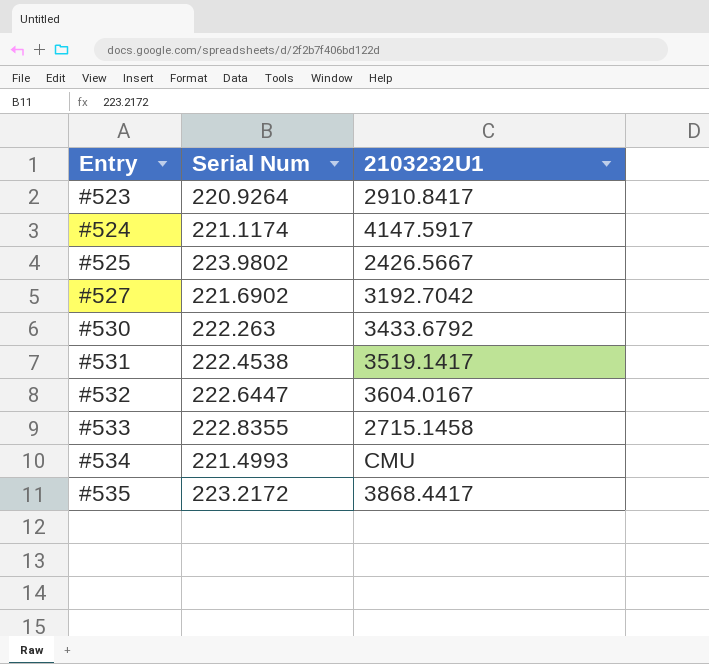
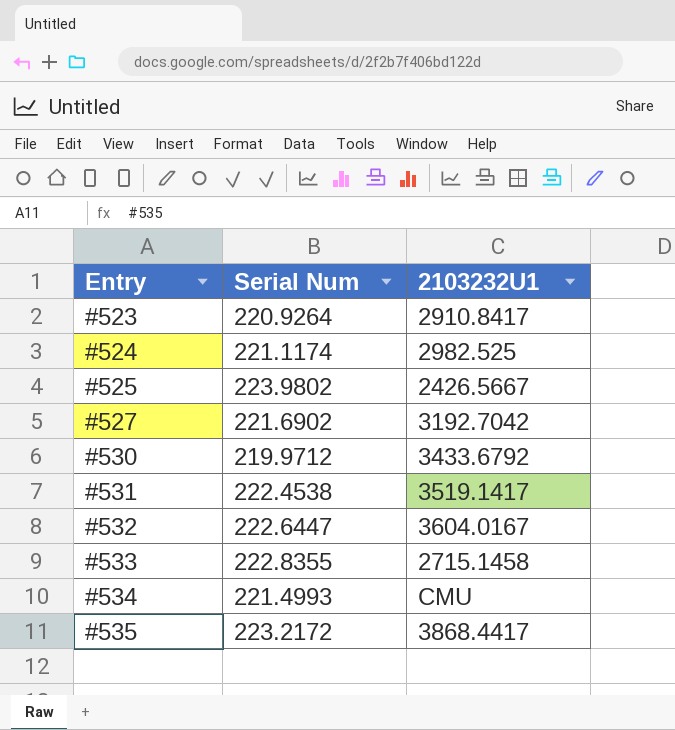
#524 | 2103232U1: 4147.5917 -> 2982.525
#530 | Serial Num: 222.263 -> 219.9712

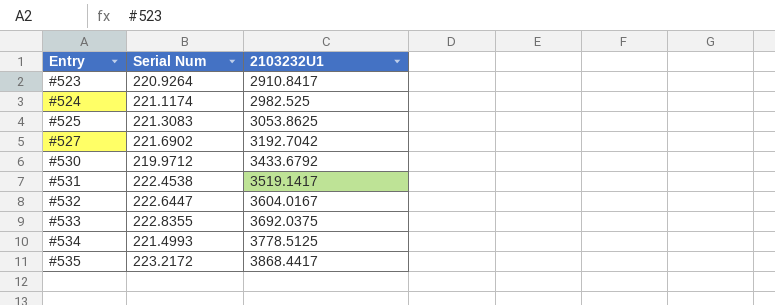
#525 | Serial Num: 223.9802 -> 221.3083
#525 | 2103232U1: 2426.5667 -> 3053.8625
#533 | 2103232U1: 2715.1458 -> 3692.0375
#534 | 2103232U1: CMU -> 3778.5125

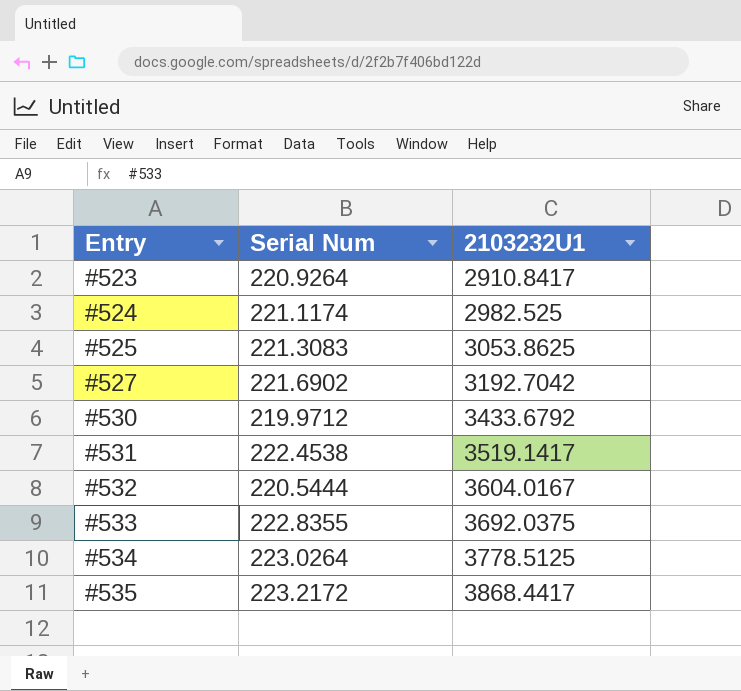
#532 | Serial Num: 222.6447 -> 220.5444
#534 | Serial Num: 221.4993 -> 223.0264

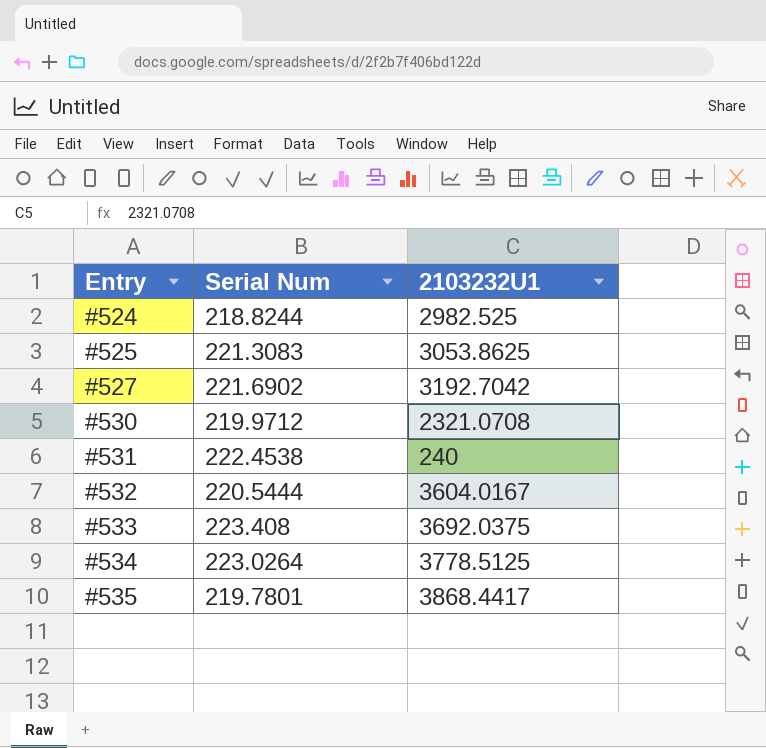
row #523: 220.9264 | 2910.8417 -> none
#524 | Serial Num: 221.1174 -> 218.8244
#530 | 2103232U1: 3433.6792 -> 2321.0708
#531 | 2103232U1: 3519.1417 -> 240
#533 | Serial Num: 222.8355 -> 223.408
#535 | Serial Num: 223.2172 -> 219.7801

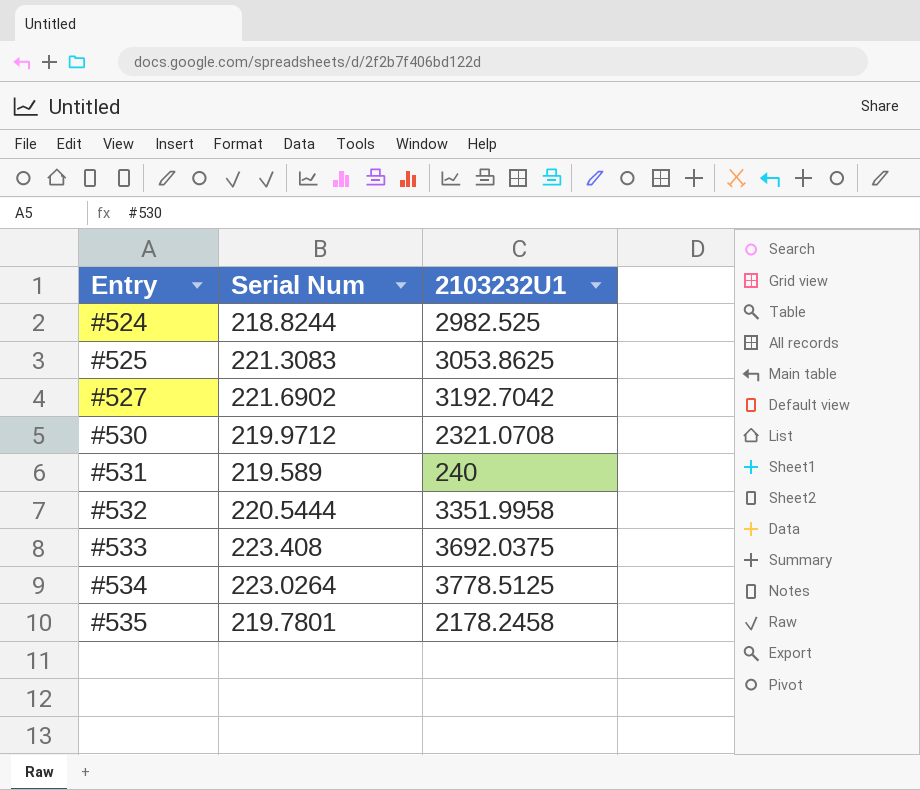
#531 | Serial Num: 222.4538 -> 219.589
#532 | 2103232U1: 3604.0167 -> 3351.9958
#535 | 2103232U1: 3868.4417 -> 2178.2458

